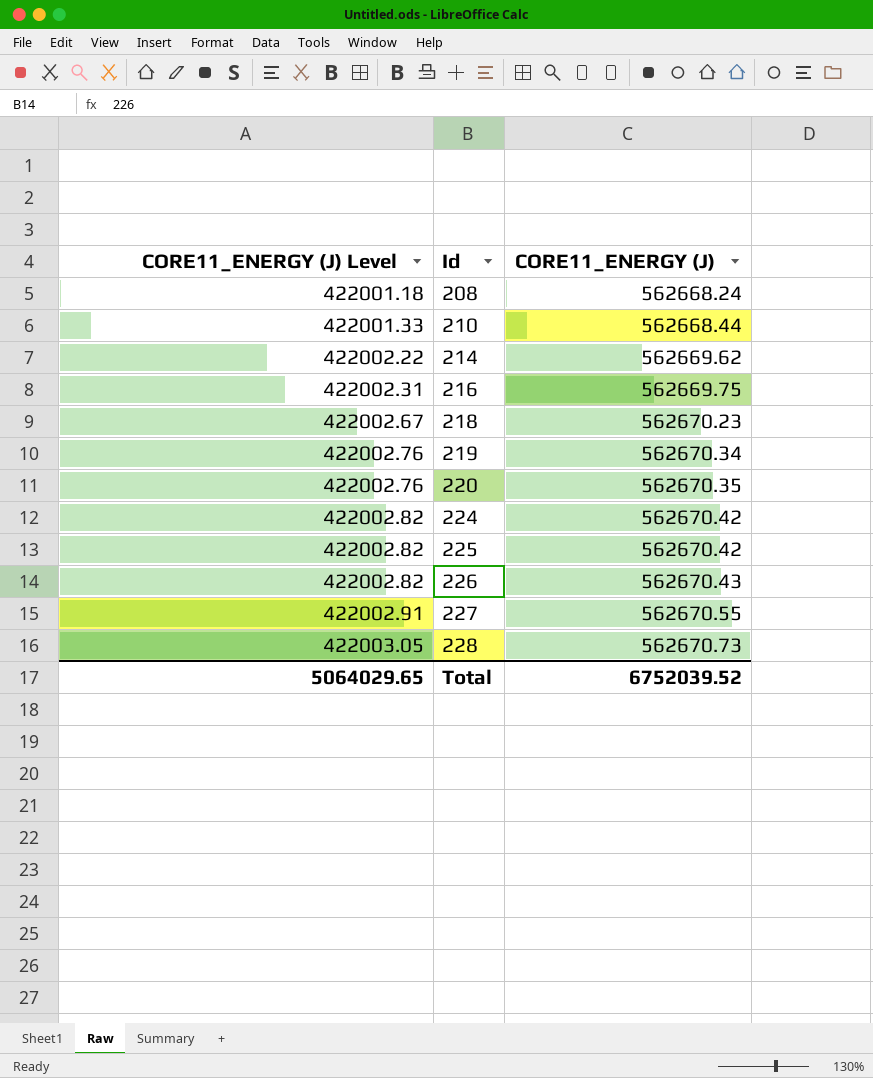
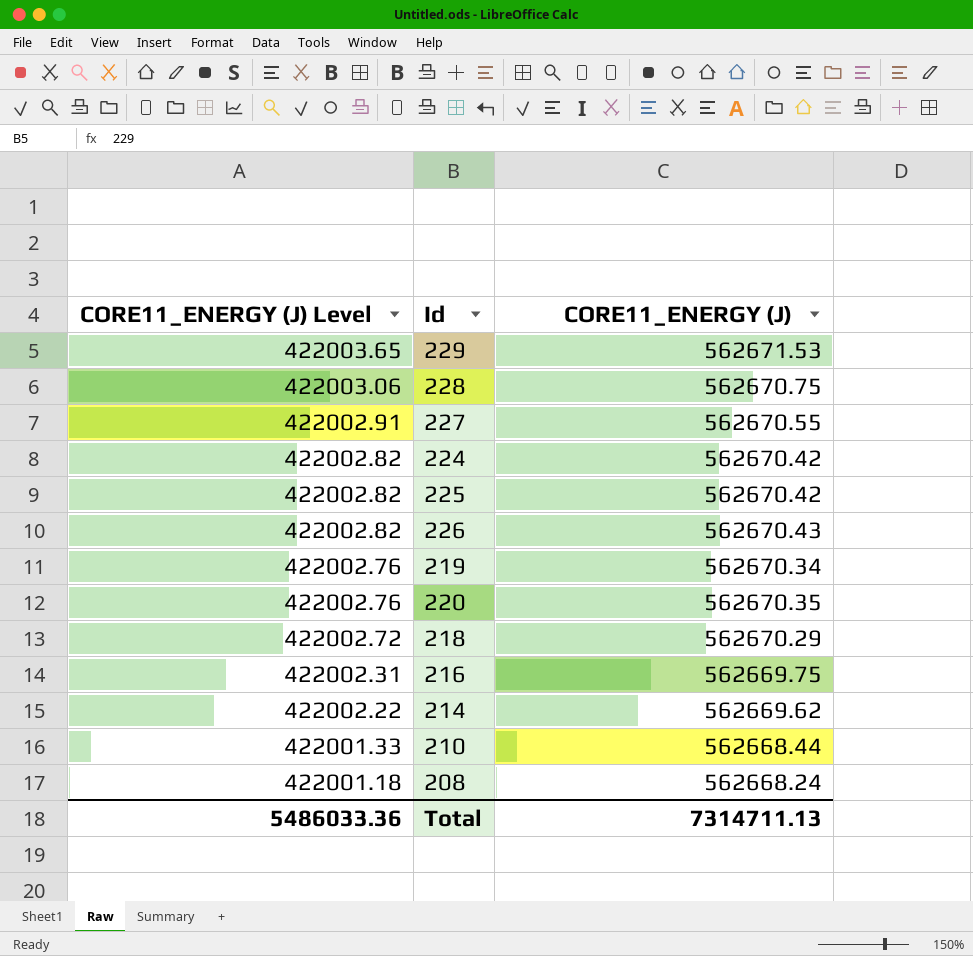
row order: CORE11_ENERGY (J) Level ascending -> CORE11_ENERGY (J) Level descending
row 229: none -> 422003.65 | 562671.53
228 | CORE11_ENERGY (J) Level: 422003.05 -> 422003.06
228 | CORE11_ENERGY (J): 562670.73 -> 562670.75
218 | CORE11_ENERGY (J) Level: 422002.67 -> 422002.72
218 | CORE11_ENERGY (J): 562670.23 -> 562670.29
Total | CORE11_ENERGY (J) Level: 5064029.65 -> 5486033.36
Total | CORE11_ENERGY (J): 6752039.52 -> 7314711.13

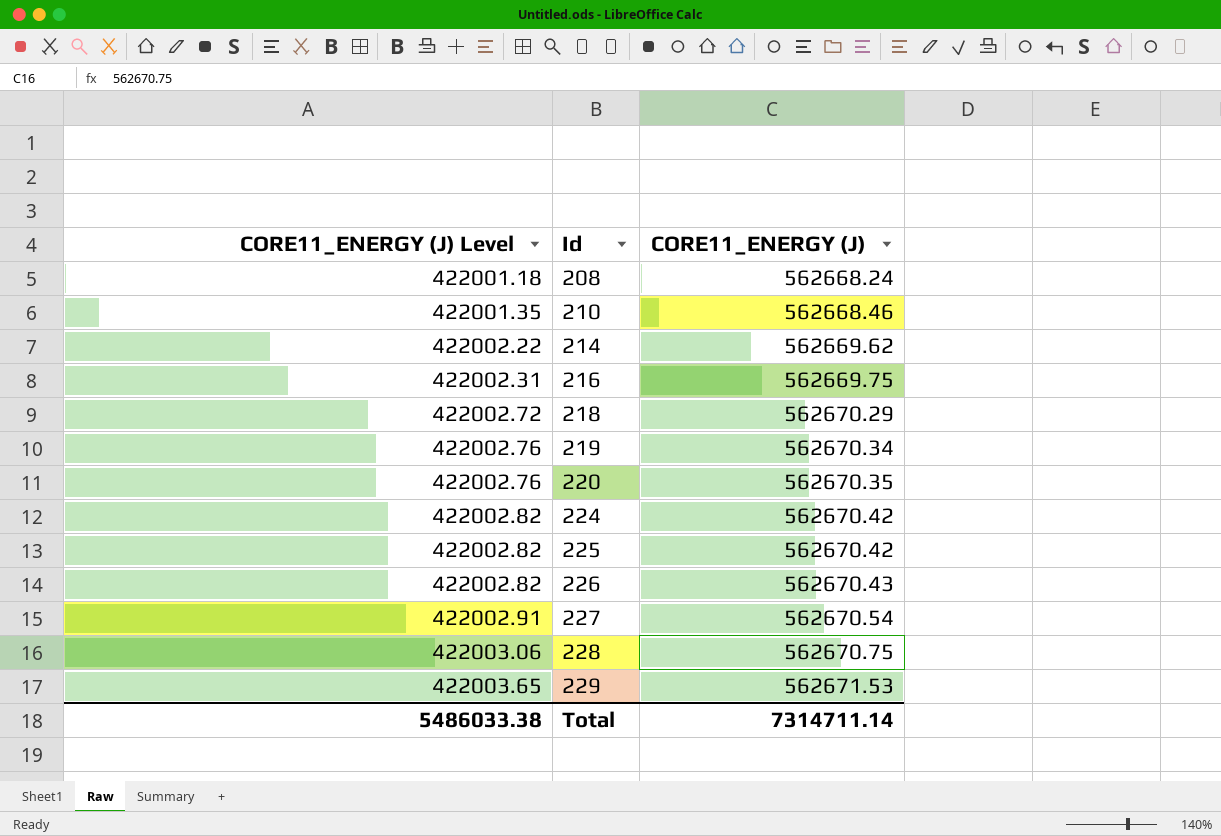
row order: CORE11_ENERGY (J) Level descending -> CORE11_ENERGY (J) Level ascending
210 | CORE11_ENERGY (J) Level: 422001.33 -> 422001.35
210 | CORE11_ENERGY (J): 562668.44 -> 562668.46
227 | CORE11_ENERGY (J): 562670.55 -> 562670.54
Total | CORE11_ENERGY (J) Level: 5486033.36 -> 5486033.38
Total | CORE11_ENERGY (J): 7314711.13 -> 7314711.14

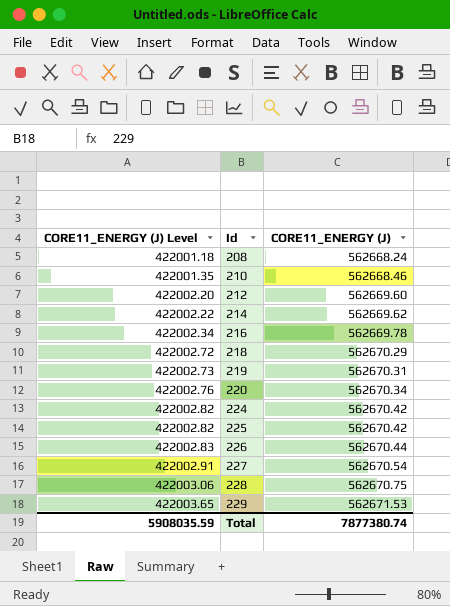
row 212: none -> 422002.20 | 562669.60
216 | CORE11_ENERGY (J) Level: 422002.31 -> 422002.34
216 | CORE11_ENERGY (J): 562669.75 -> 562669.78
219 | CORE11_ENERGY (J) Level: 422002.76 -> 422002.73
219 | CORE11_ENERGY (J): 562670.34 -> 562670.31
220 | CORE11_ENERGY (J): 562670.35 -> 562670.34
226 | CORE11_ENERGY (J) Level: 422002.82 -> 422002.83
226 | CORE11_ENERGY (J): 562670.43 -> 562670.44
Total | CORE11_ENERGY (J) Level: 5486033.38 -> 5908035.59
Total | CORE11_ENERGY (J): 7314711.14 -> 7877380.74

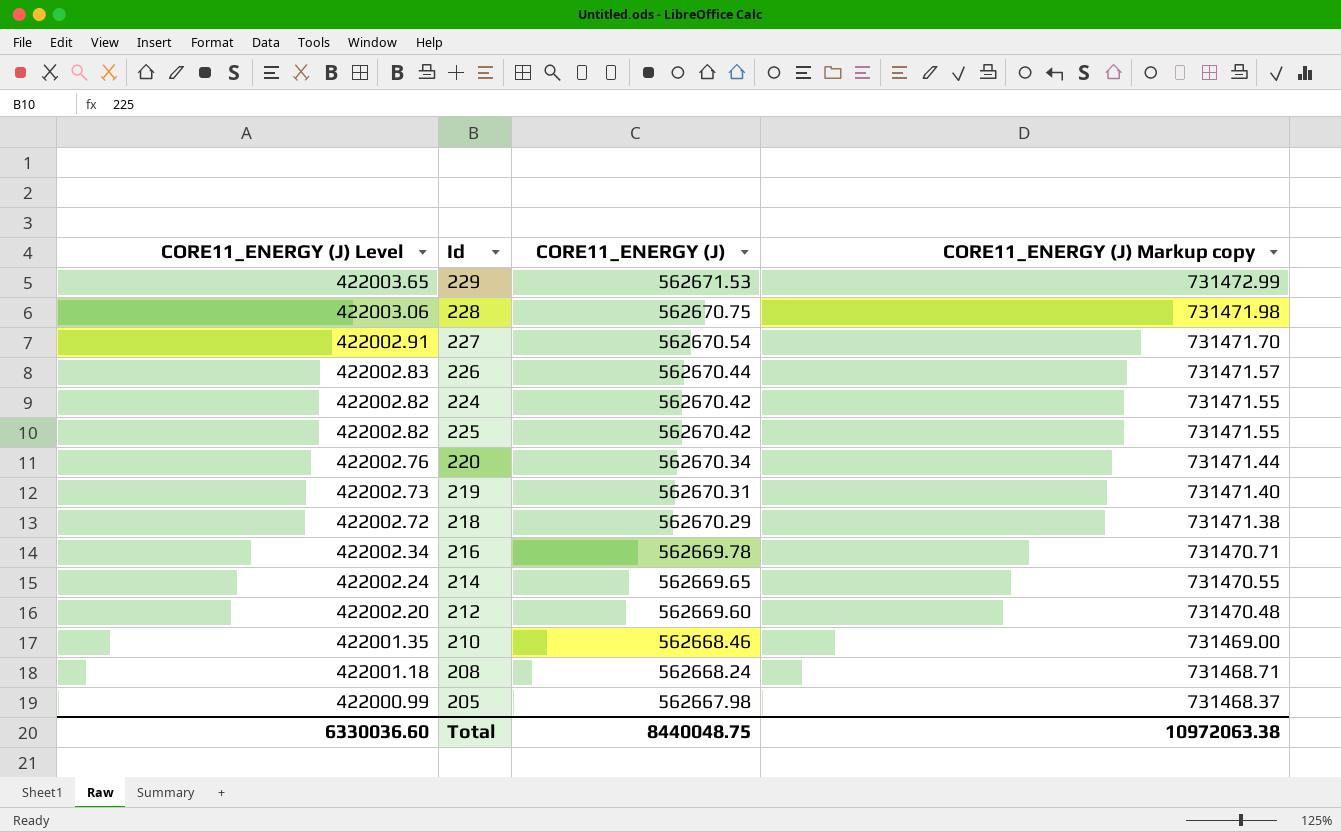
row order: CORE11_ENERGY (J) Level ascending -> CORE11_ENERGY (J) Level descending
column CORE11_ENERGY (J) Markup copy | formula: none -> [CORE11_ENERGY (J)] * 1.3
214 | CORE11_ENERGY (J) Level: 422002.22 -> 422002.24
214 | CORE11_ENERGY (J): 562669.62 -> 562669.65
row 205: none -> 422000.99 | 562667.98 | 731468.37
Total | CORE11_ENERGY (J) Level: 5908035.59 -> 6330036.60
Total | CORE11_ENERGY (J): 7877380.74 -> 8440048.75

